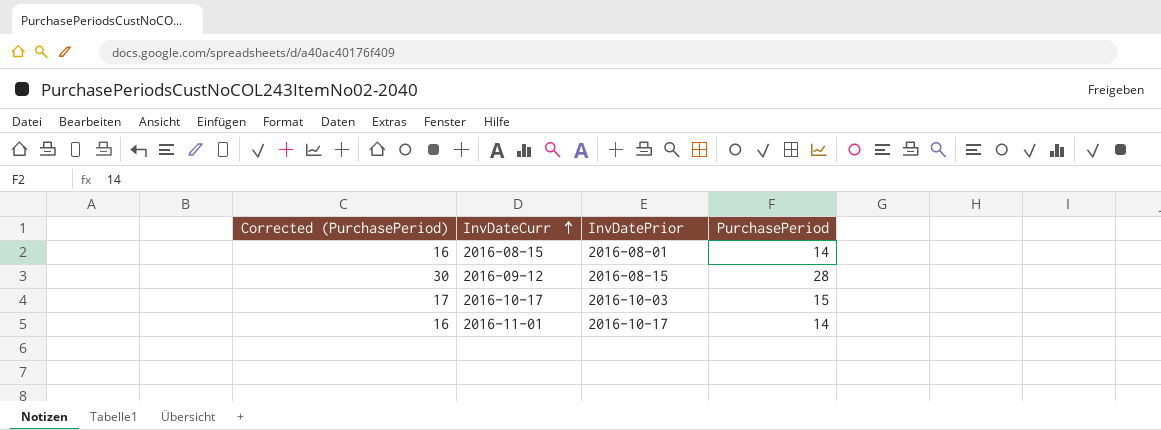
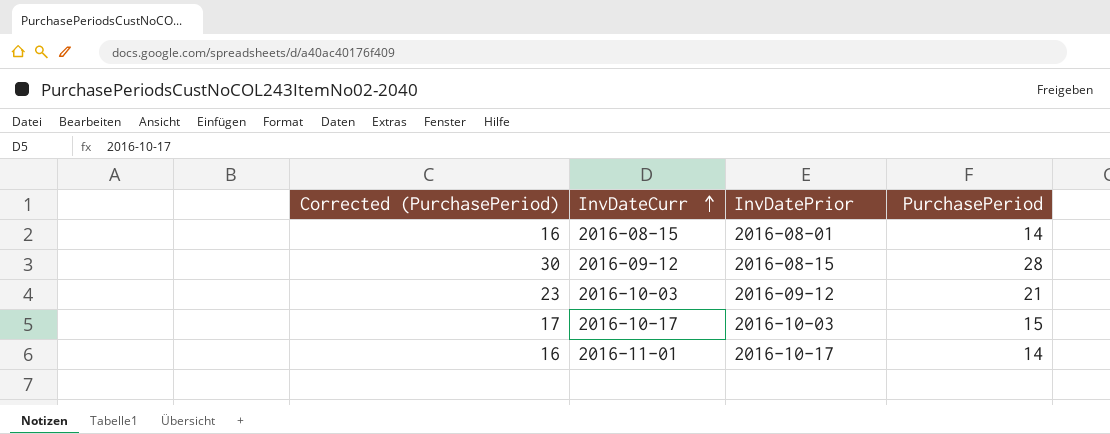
row 2016-10-03: none -> 23 | 2016-09-12 | 21

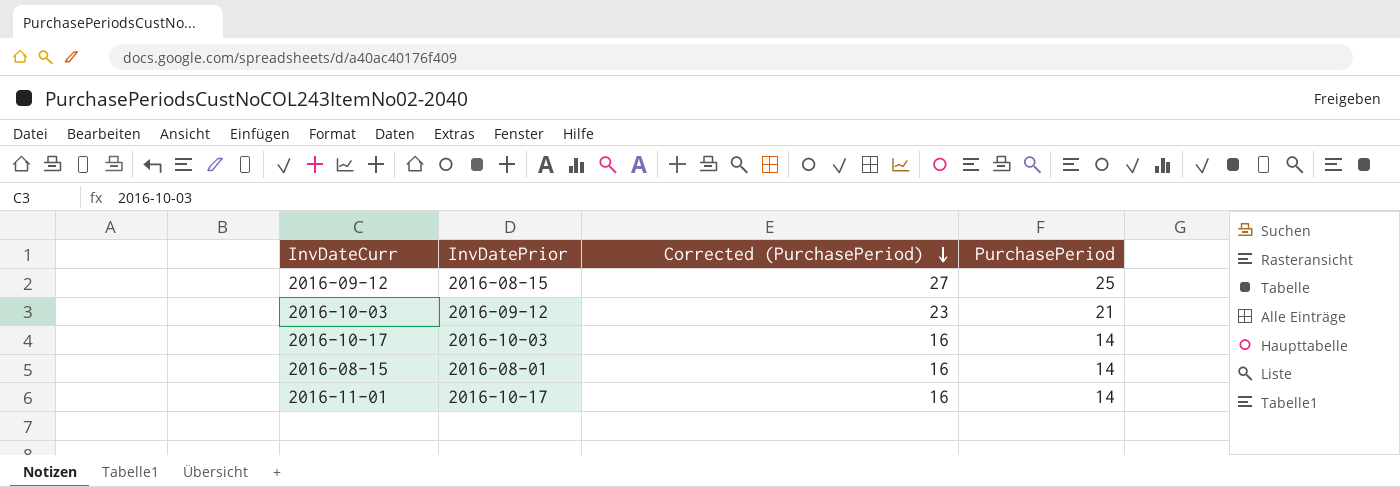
row order: InvDateCurr ascending -> Corrected (PurchasePeriod) descending
column Corrected (PurchasePeriod) | position: 1 -> 3
2016-09-12 | Corrected (PurchasePeriod): 30 -> 27
2016-09-12 | PurchasePeriod: 28 -> 25
2016-10-17 | Corrected (PurchasePeriod): 17 -> 16
2016-10-17 | PurchasePeriod: 15 -> 14

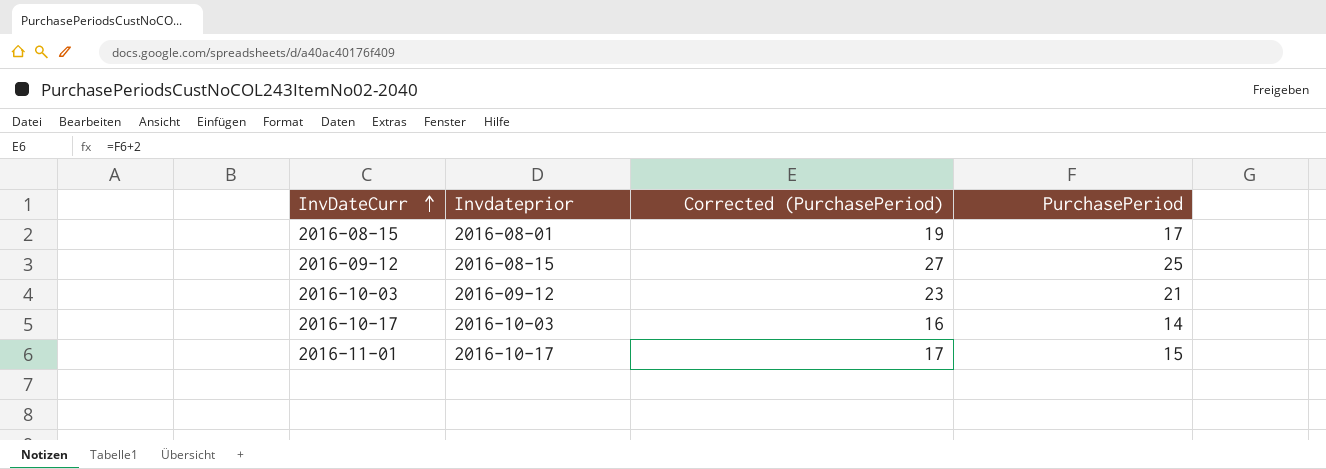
row order: Corrected (PurchasePeriod) descending -> InvDateCurr ascending
column name: InvDatePrior -> Invdateprior
2016-08-15 | Corrected (PurchasePeriod): 16 -> 19
2016-08-15 | PurchasePeriod: 14 -> 17
2016-11-01 | Corrected (PurchasePeriod): 16 -> 17
2016-11-01 | PurchasePeriod: 14 -> 15

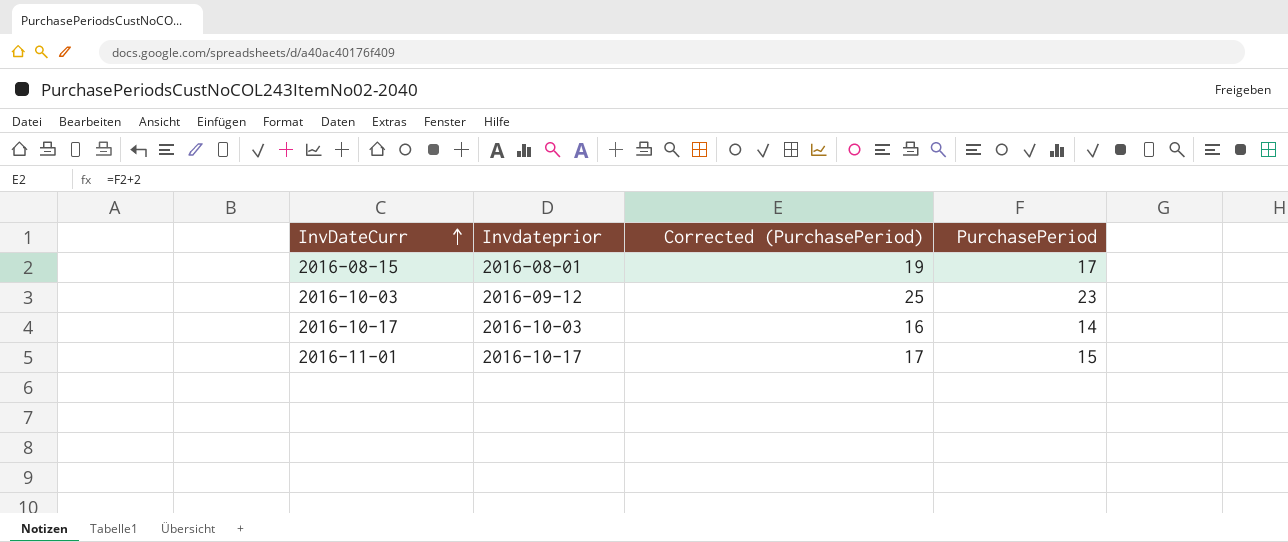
row 2016-09-12: 2016-08-15 | 27 | 25 -> none
2016-10-03 | Corrected (PurchasePeriod): 23 -> 25
2016-10-03 | PurchasePeriod: 21 -> 23

